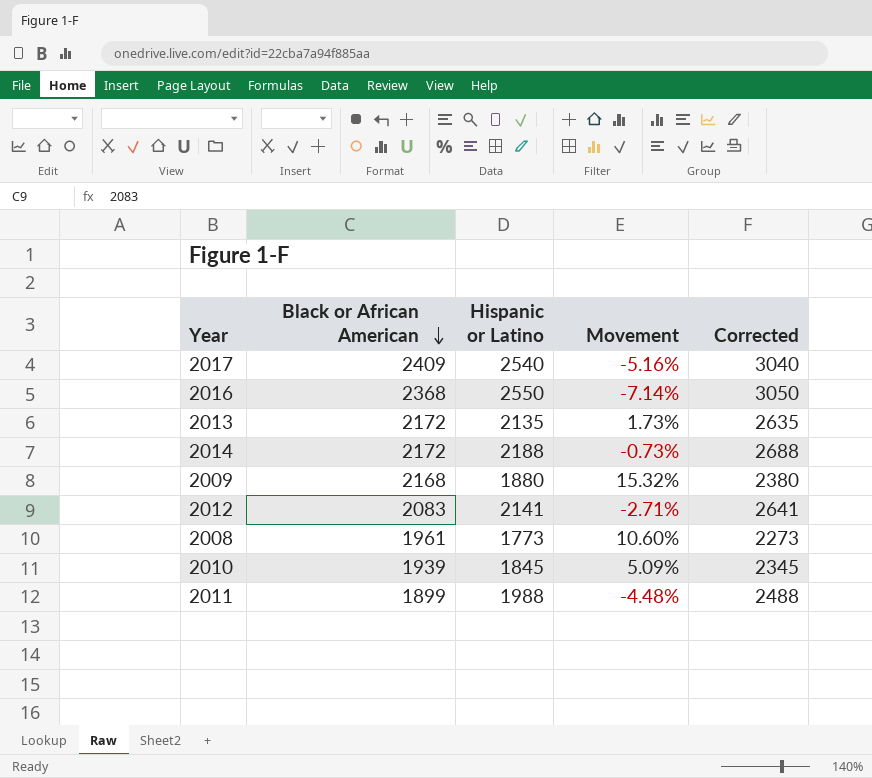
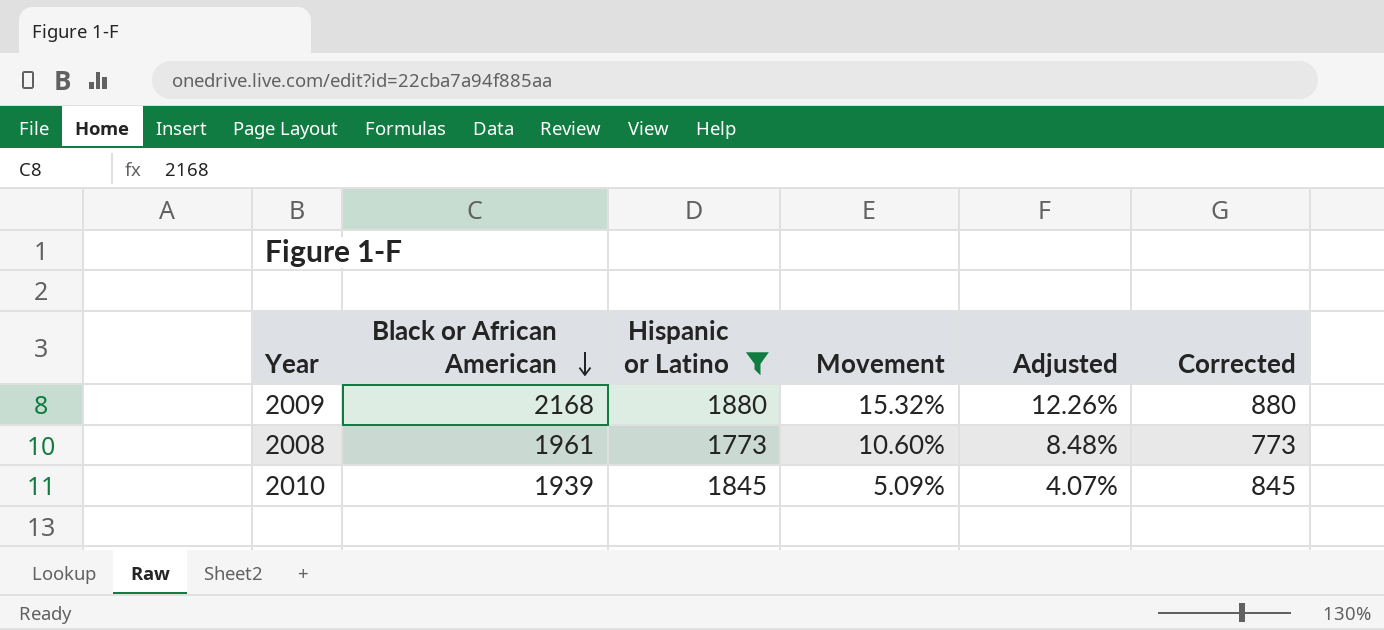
filter: none -> Hispanic or Latino <= 1880
column Adjusted | formula: none -> [Movement] * 0.8
column Corrected | formula: [Hispanic or Latino] + 500 -> [Hispanic or Latino] - 1000

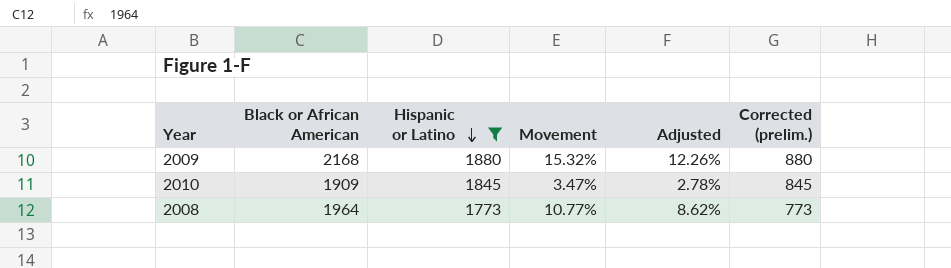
row order: Black or African American descending -> Hispanic or Latino descending
column name: Corrected -> Corrected (prelim.)
2010 | Black or African American: 1939 -> 1909
2010 | Movement: 5.09% -> 3.47%
2010 | Adjusted: 4.07% -> 2.78%
2008 | Black or African American: 1961 -> 1964
2008 | Movement: 10.60% -> 10.77%
2008 | Adjusted: 8.48% -> 8.62%

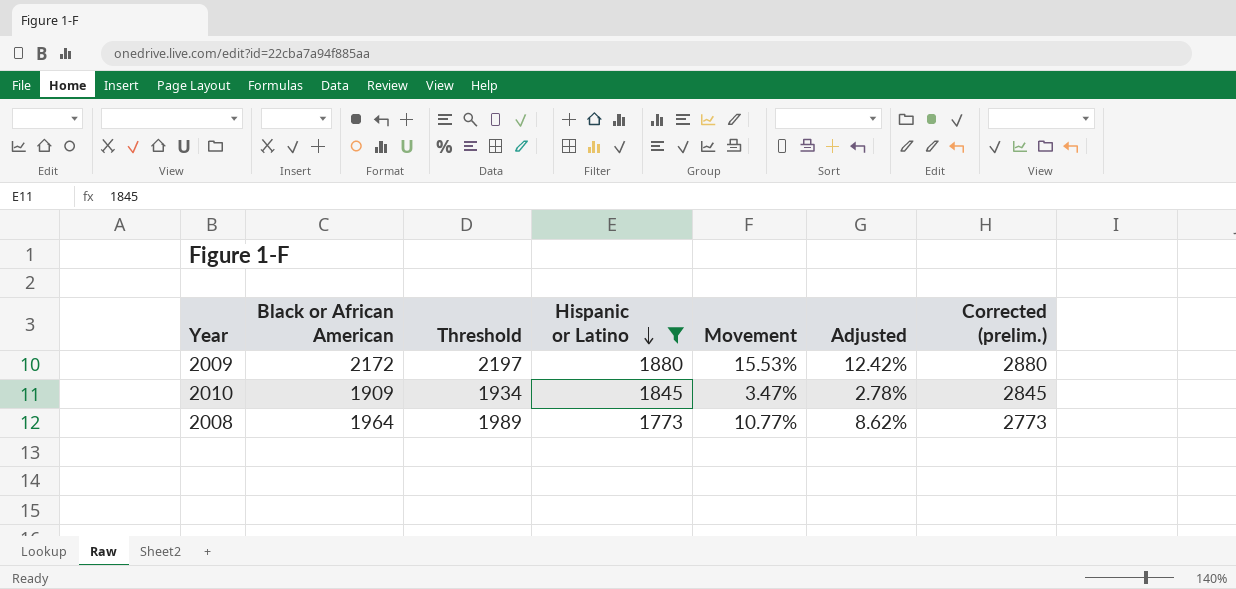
column Threshold | formula: none -> [Black or African American] + 25
column Corrected (prelim.) | formula: [Hispanic or Latino] - 1000 -> [Hispanic or Latino] + 1000
2009 | Black or African American: 2168 -> 2172
2009 | Movement: 15.32% -> 15.53%
2009 | Adjusted: 12.26% -> 12.42%

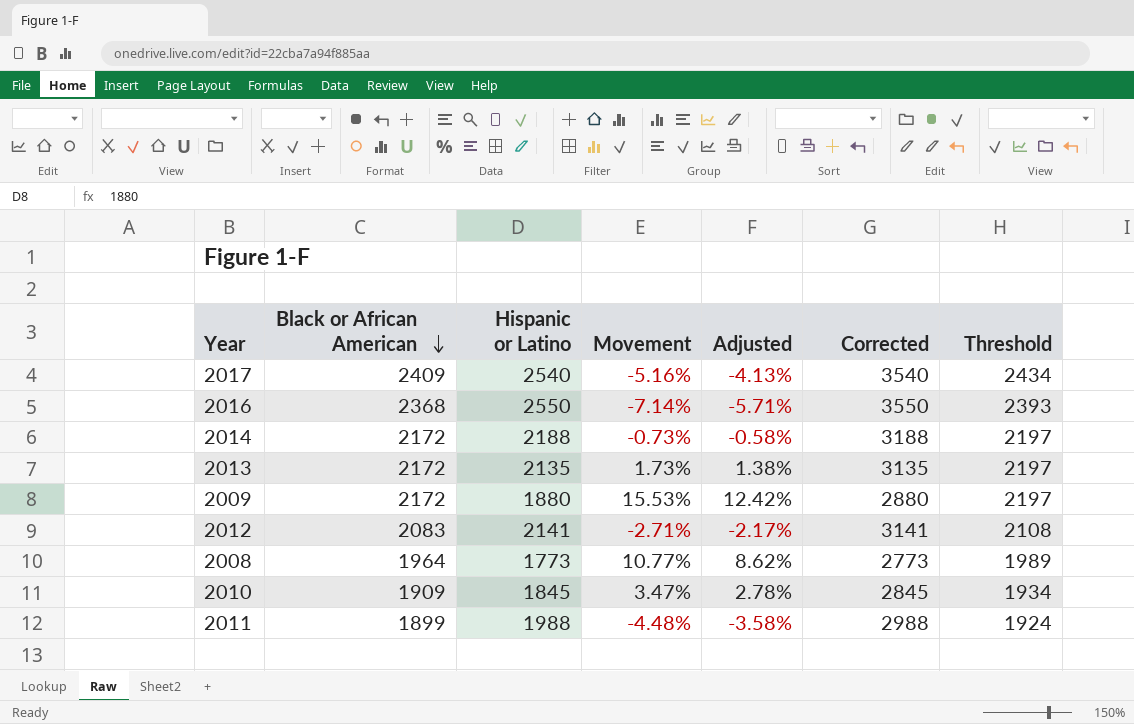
filter: Hispanic or Latino <= 1880 -> none
row order: Hispanic or Latino descending -> Black or African American descending
column name: Corrected (prelim.) -> Corrected
column Threshold | position: 3 -> 7

